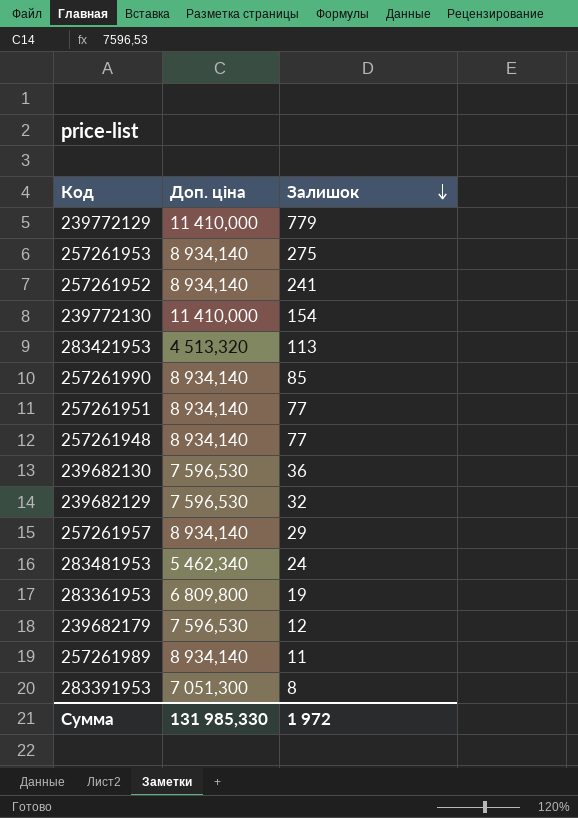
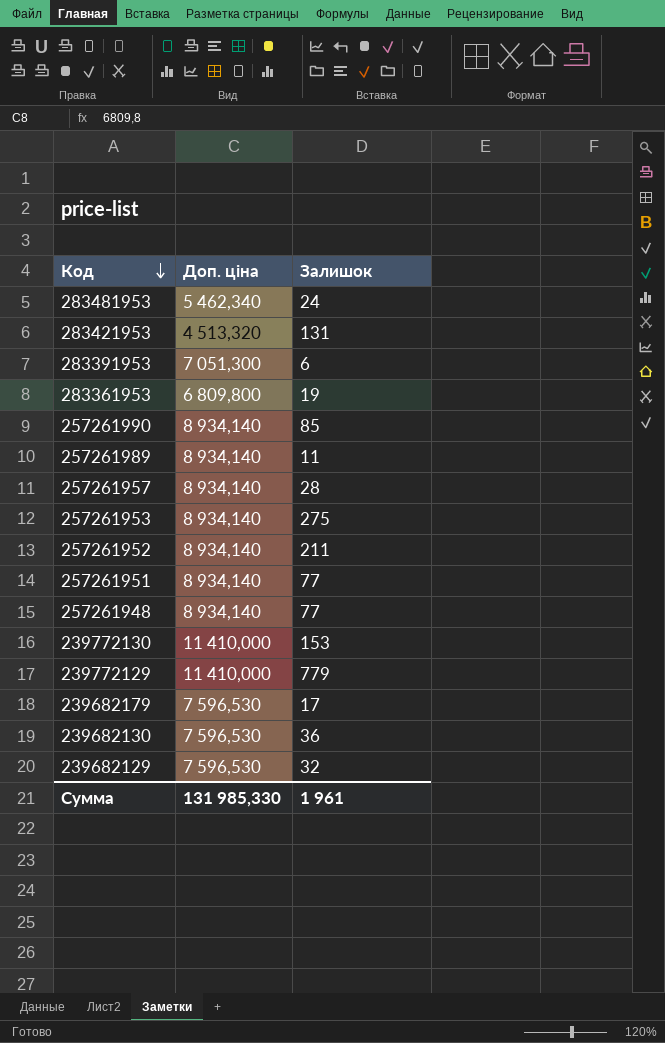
row order: Залишок descending -> Код descending
283421953 | Залишок: 113 -> 131
283391953 | Залишок: 8 -> 6
257261957 | Залишок: 29 -> 28
257261952 | Залишок: 241 -> 211
239772130 | Залишок: 154 -> 153
239682179 | Залишок: 12 -> 17
Сумма | Залишок: 1 972 -> 1 961

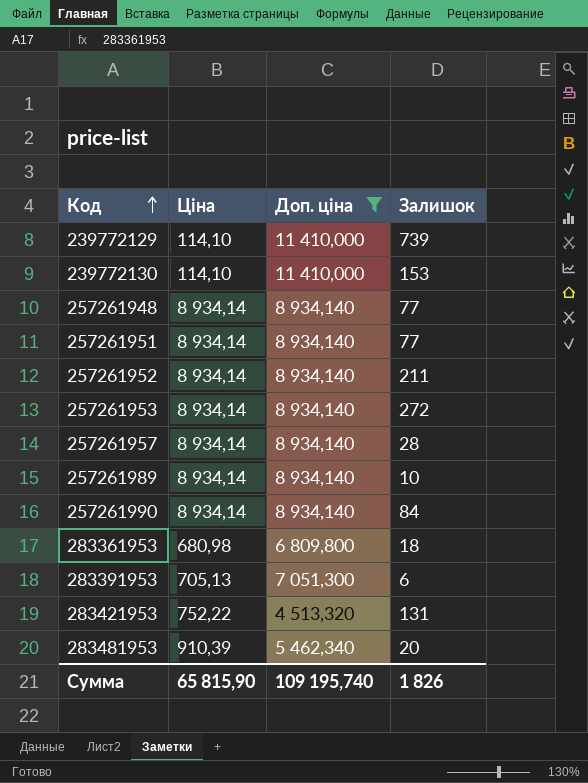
filter: none -> Доп. ціна != 7 596,530
row order: Код descending -> Код ascending
column Ціна | position: none -> 2
239772129 | Залишок: 779 -> 739
257261953 | Залишок: 275 -> 272
257261989 | Залишок: 11 -> 10
257261990 | Залишок: 85 -> 84
283361953 | Залишок: 19 -> 18
283481953 | Залишок: 24 -> 20
Сумма | Доп. ціна: 131 985,330 -> 109 195,740
Сумма | Залишок: 1 961 -> 1 826

